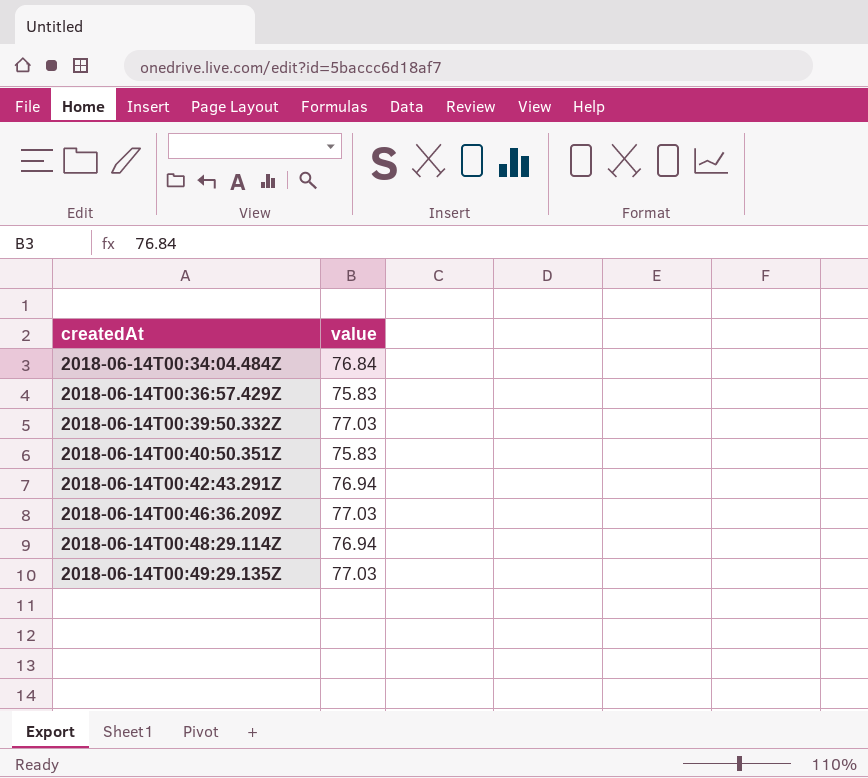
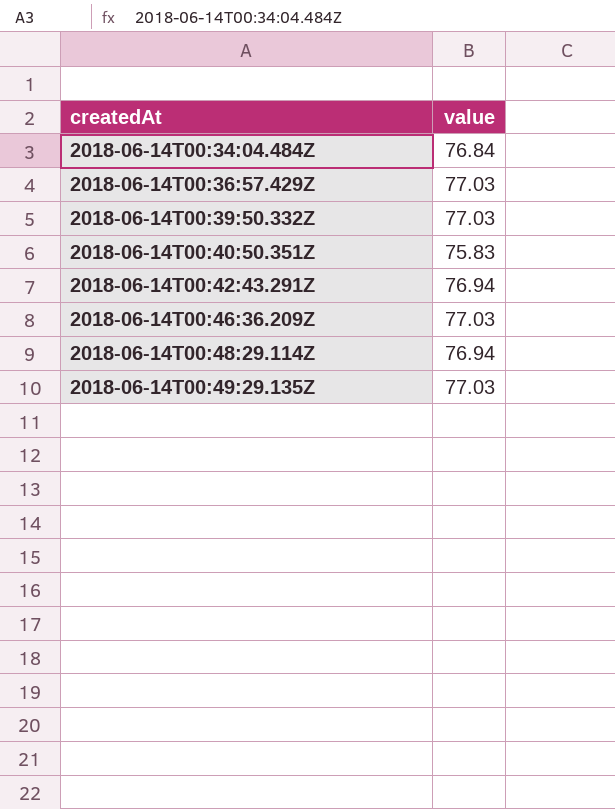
2018-06-14T00:36:57.429Z | value: 75.83 -> 77.03

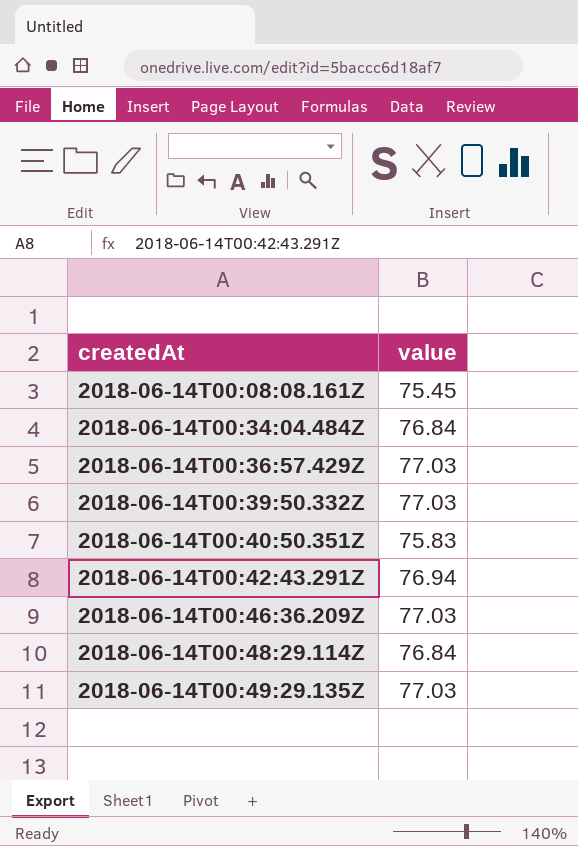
row 2018-06-14T00:08:08.161Z: none -> 75.45
2018-06-14T00:48:29.114Z | value: 76.94 -> 76.84

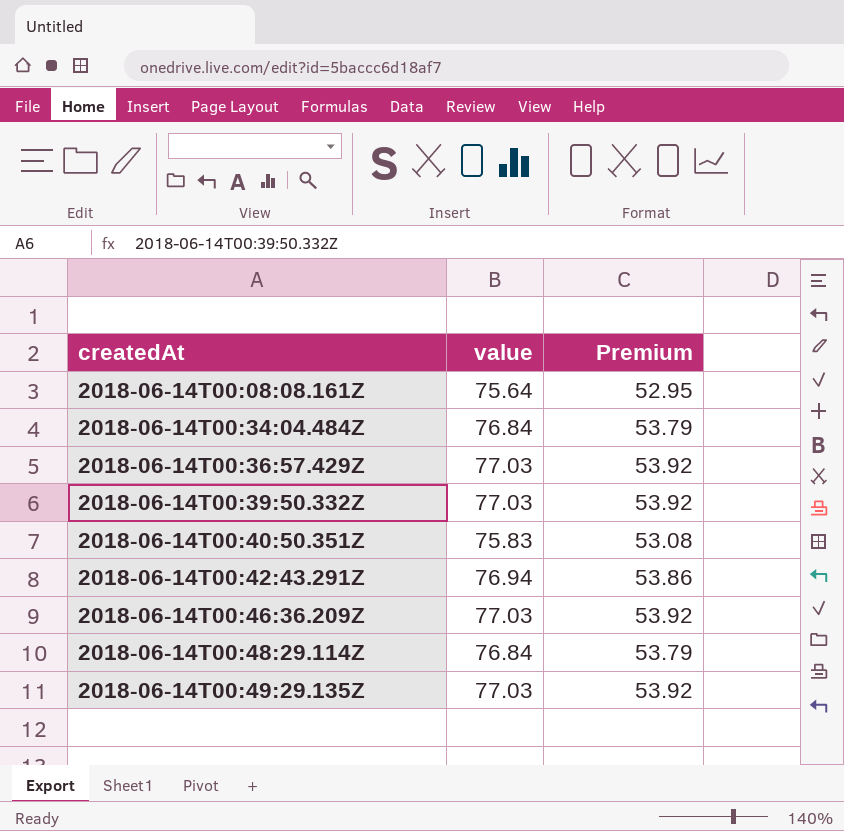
column Premium | formula: none -> [value] * 0.7
2018-06-14T00:08:08.161Z | value: 75.45 -> 75.64

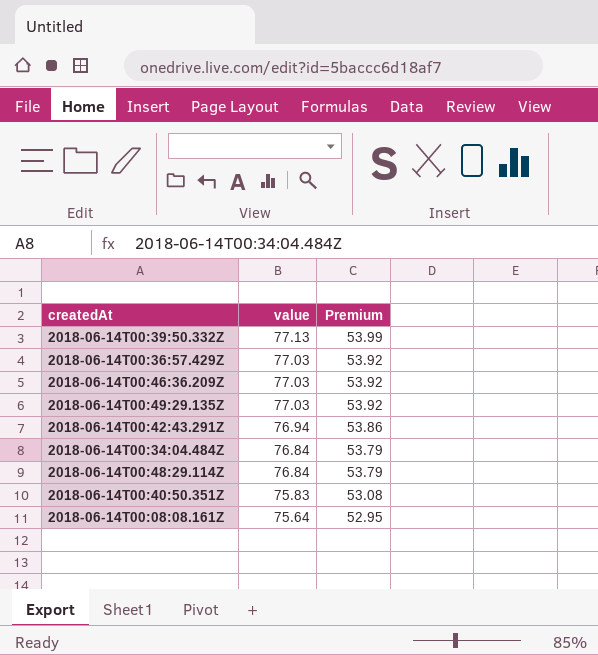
row order: createdAt ascending -> value descending
2018-06-14T00:39:50.332Z | value: 77.03 -> 77.13
2018-06-14T00:39:50.332Z | Premium: 53.92 -> 53.99

